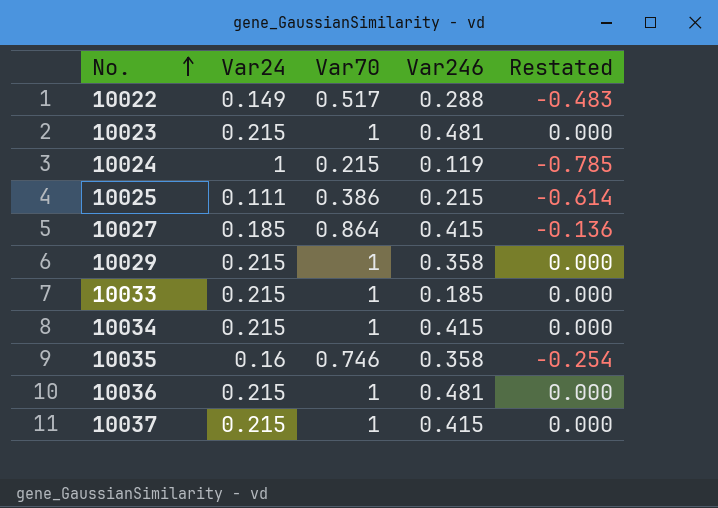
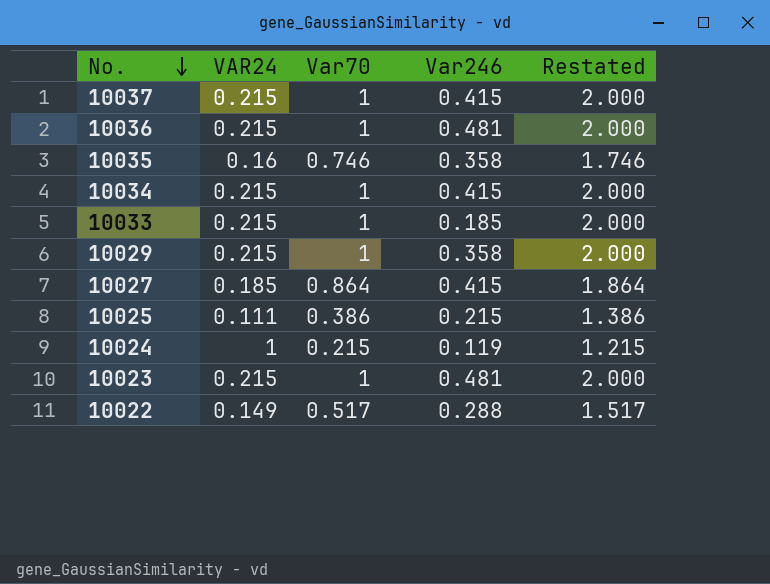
row order: No. ascending -> No. descending
column name: Var24 -> VAR24
column Restated | formula: [Var70] - 1 -> [Var70] + 1

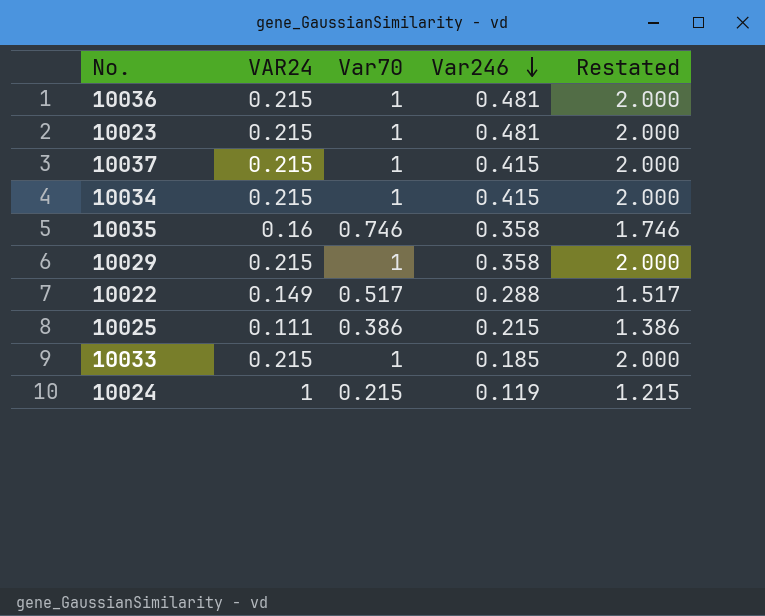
row order: No. descending -> Var246 descending
row 10027: 0.185 | 0.864 | 0.415 | 1.864 -> none

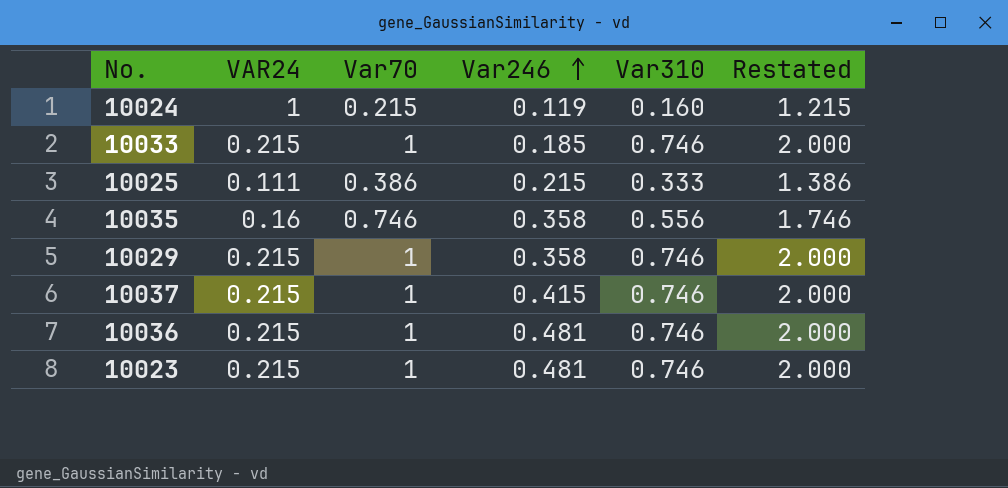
row order: Var246 descending -> Var246 ascending
column Var310 | position: none -> 5
row 10034: 0.215 | 1 | 0.415 | 2.000 -> none
row 10022: 0.149 | 0.517 | 0.288 | 1.517 -> none

